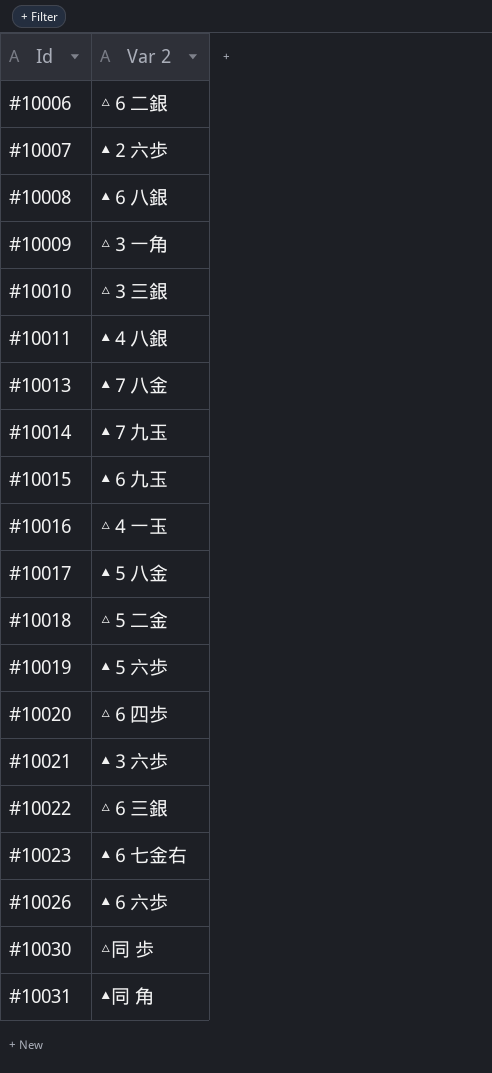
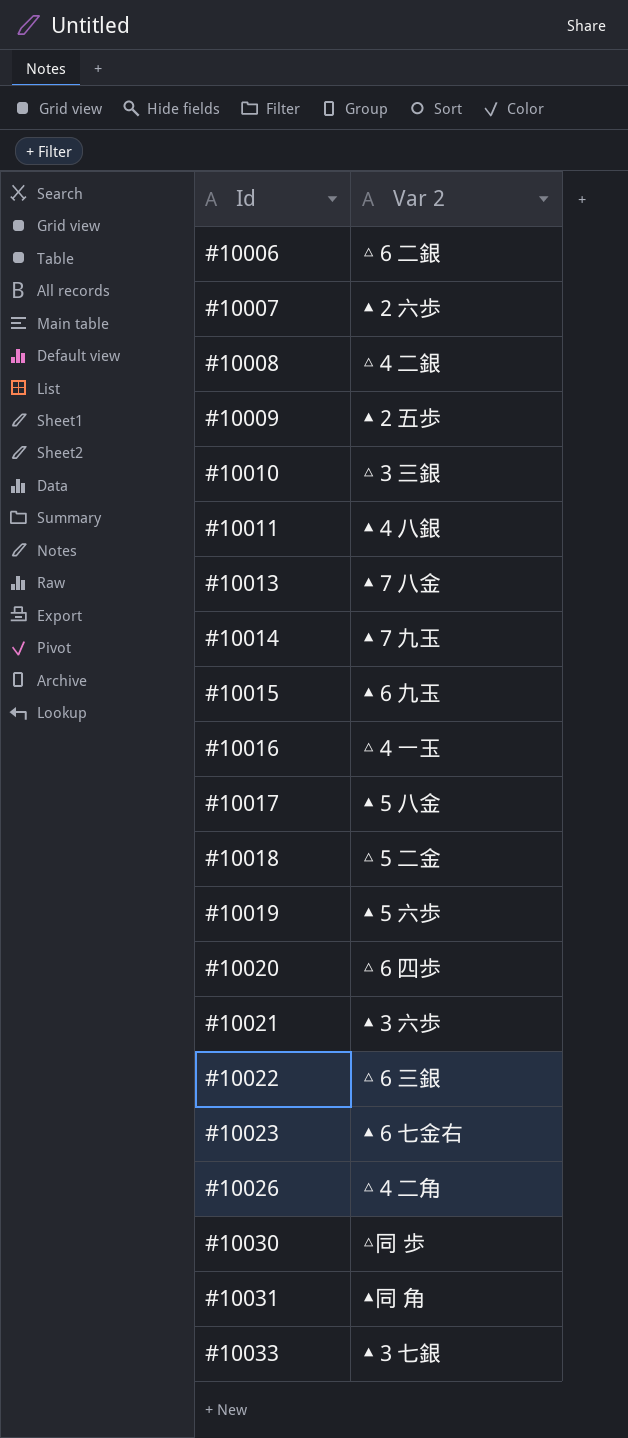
#10008 | Var 2: ▲６八銀 -> △４二銀
#10009 | Var 2: △３一角 -> ▲２五歩
#10026 | Var 2: ▲６六歩 -> △４二角
row #10033: none -> ▲３七銀

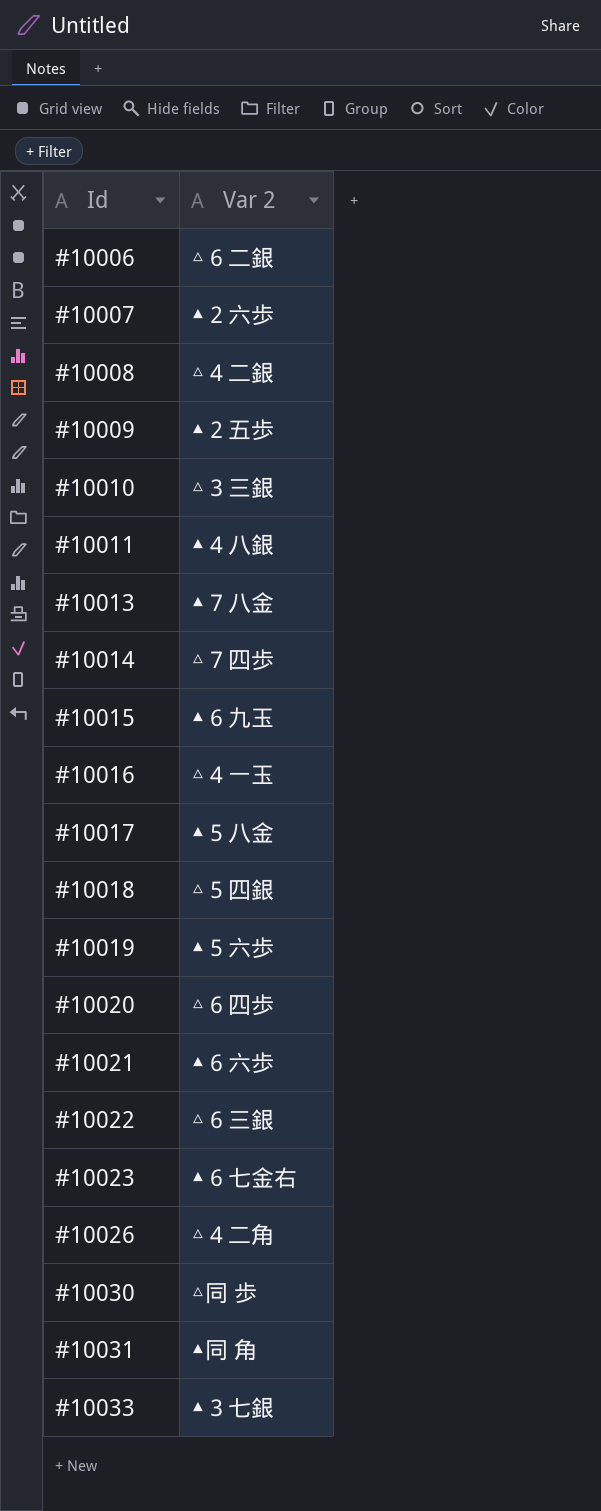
#10014 | Var 2: ▲７九玉 -> △７四歩
#10018 | Var 2: △５二金 -> △５四銀
#10021 | Var 2: ▲３六歩 -> ▲６六歩

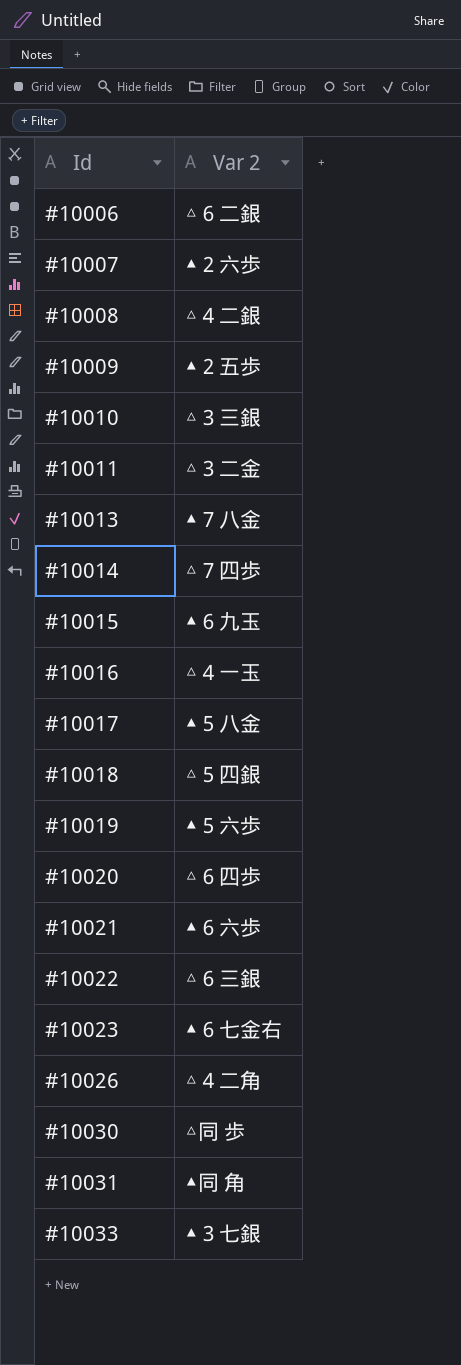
#10011 | Var 2: ▲４八銀 -> △３二金

